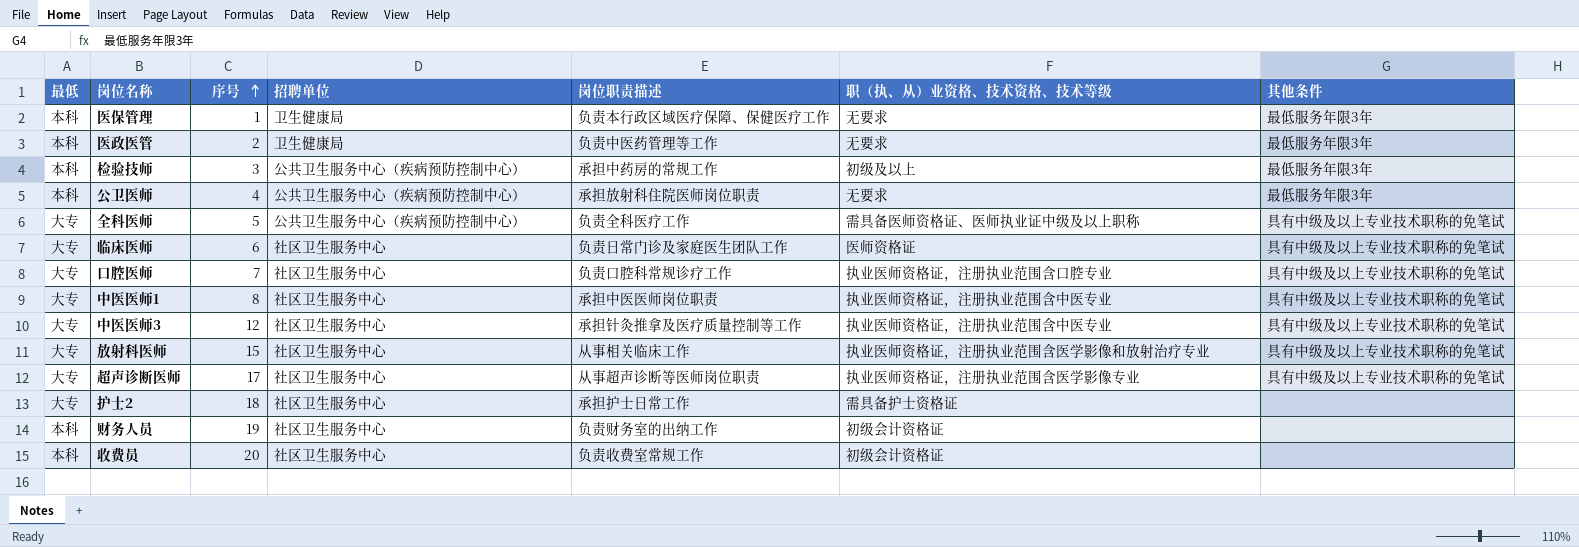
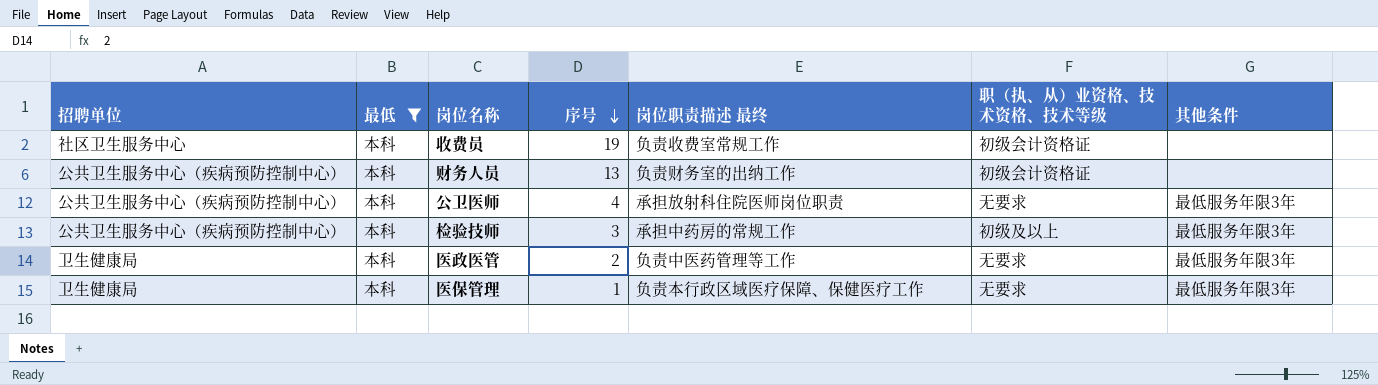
filter: none -> 最低 = 本科
row order: 序号 ascending -> 序号 descending
column 招聘单位 | position: 4 -> 1
column name: 岗位职责描述 -> 岗位职责描述 最终
收费员 | 序号: 20 -> 19
财务人员 | 招聘单位: 社区卫生服务中心 -> 公共卫生服务中心（疾病预防控制中心）
财务人员 | 序号: 19 -> 13

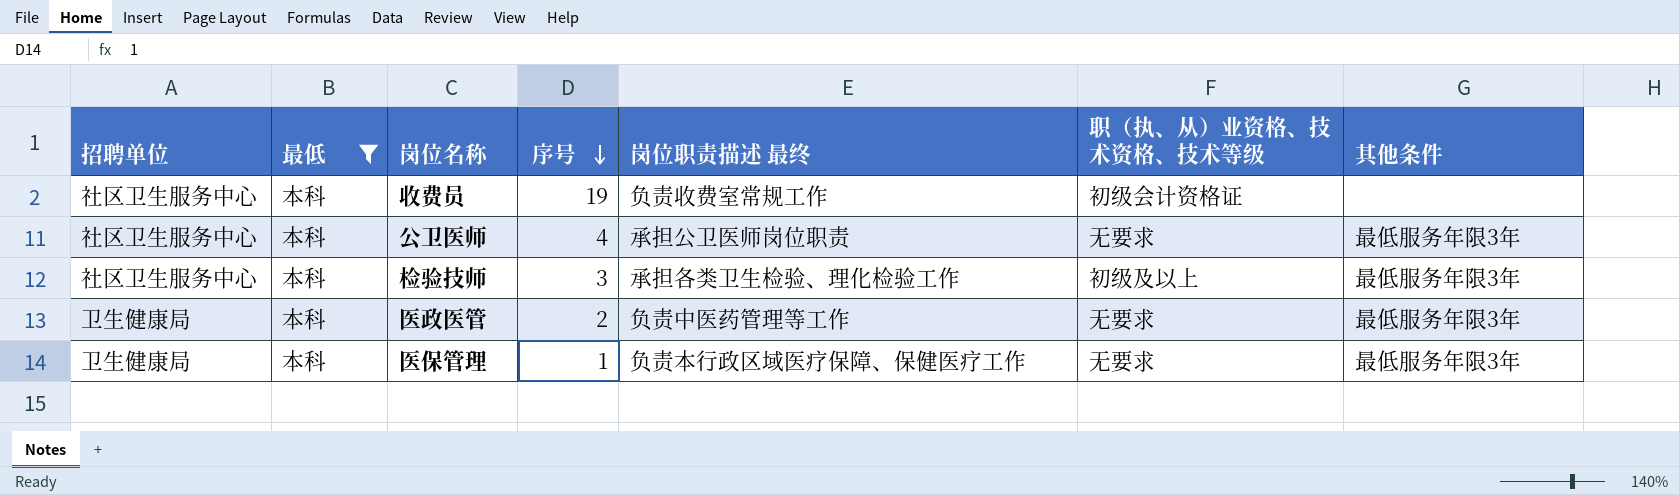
row 财务人员: 公共卫生服务中心（疾病预防控制中心） | 本科 | 13 | 负责财务室的出纳工作 | 初级会计资格证 | none -> none
公卫医师 | 招聘单位: 公共卫生服务中心（疾病预防控制中心） -> 社区卫生服务中心
公卫医师 | 岗位职责描述 最终: 承担放射科住院医师岗位职责 -> 承担公卫医师岗位职责
检验技师 | 招聘单位: 公共卫生服务中心（疾病预防控制中心） -> 社区卫生服务中心
检验技师 | 岗位职责描述 最终: 承担中药房的常规工作 -> 承担各类卫生检验、理化检验工作

